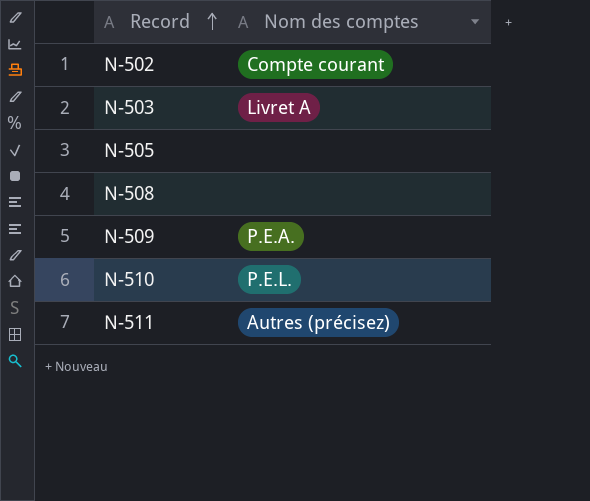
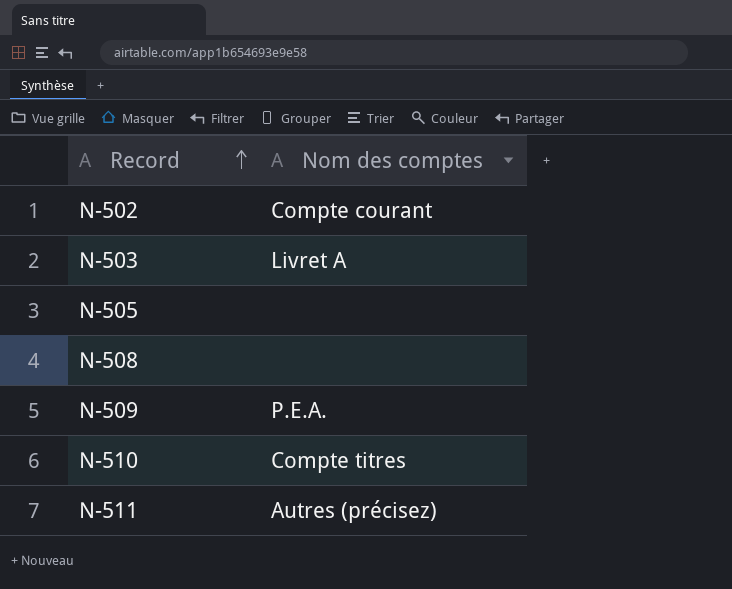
N-510 | Nom des comptes: P.E.L. -> Compte titres

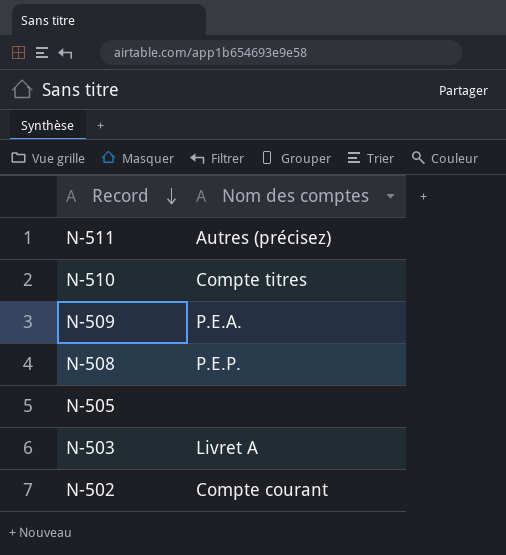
row order: Record ascending -> Record descending
N-508 | Nom des comptes: none -> P.E.P.

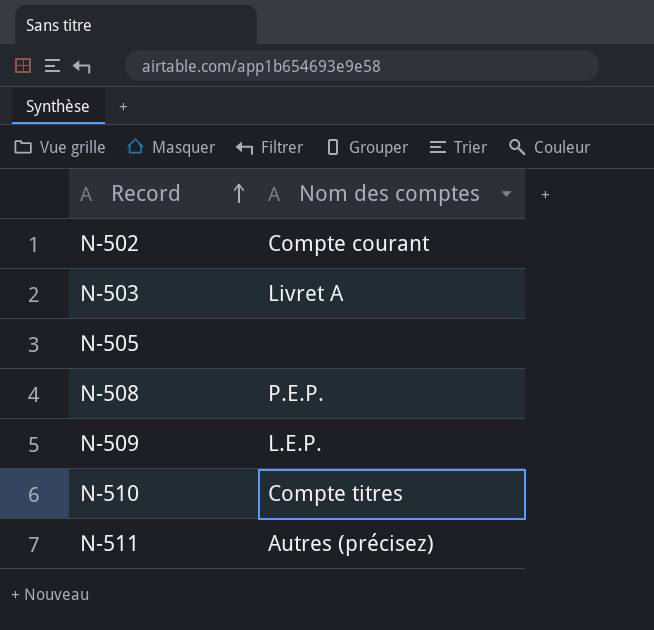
row order: Record descending -> Record ascending
N-509 | Nom des comptes: P.E.A. -> L.E.P.

